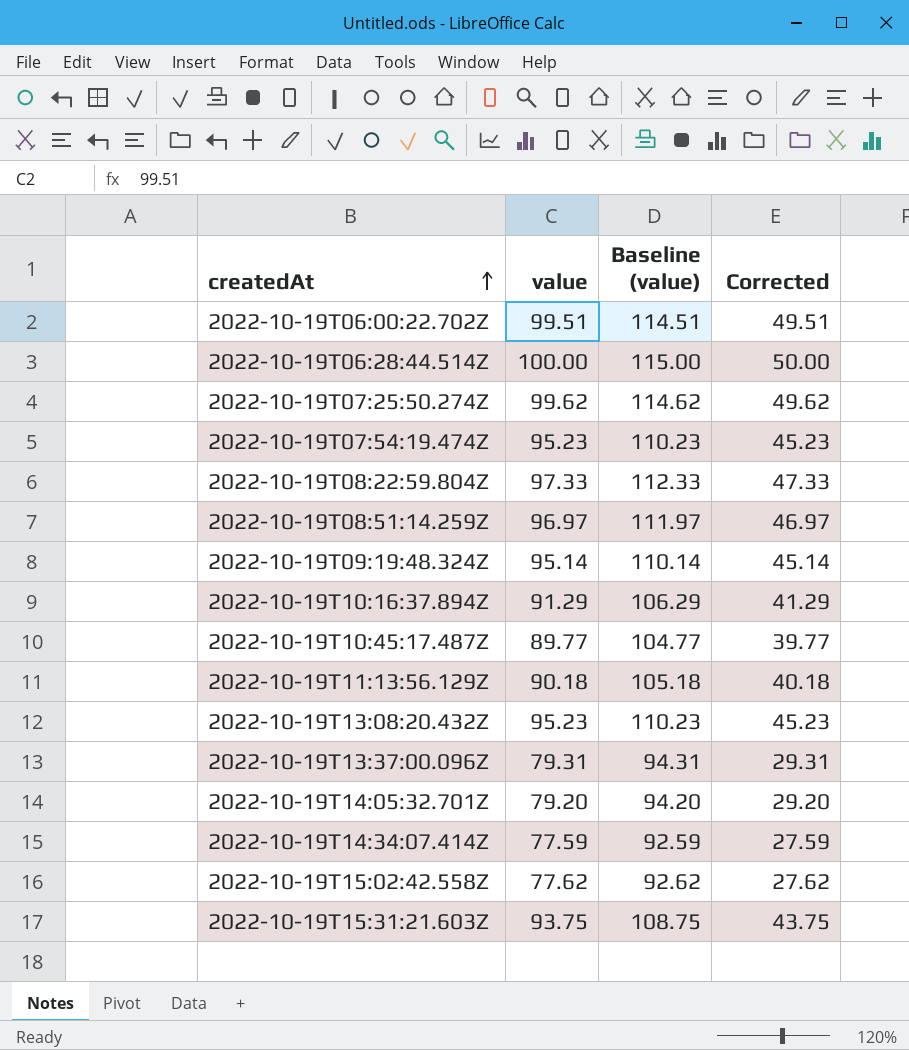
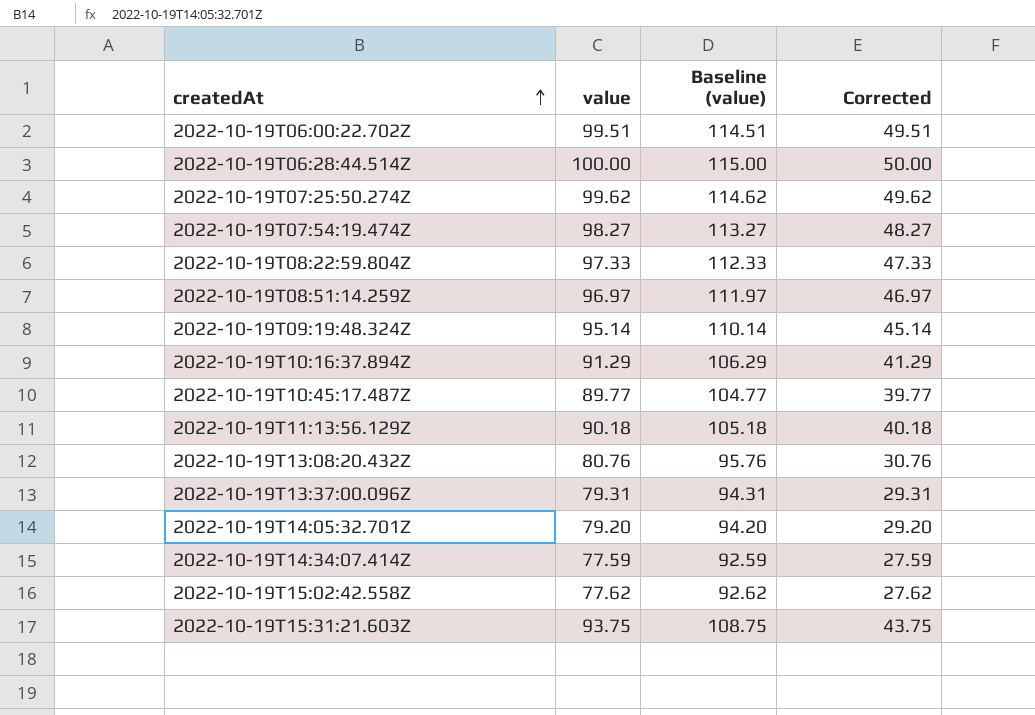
2022-10-19T07:54:19.474Z | value: 95.23 -> 98.27
2022-10-19T07:54:19.474Z | Baseline (value): 110.23 -> 113.27
2022-10-19T07:54:19.474Z | Corrected: 45.23 -> 48.27
2022-10-19T13:08:20.432Z | value: 95.23 -> 80.76
2022-10-19T13:08:20.432Z | Baseline (value): 110.23 -> 95.76
2022-10-19T13:08:20.432Z | Corrected: 45.23 -> 30.76

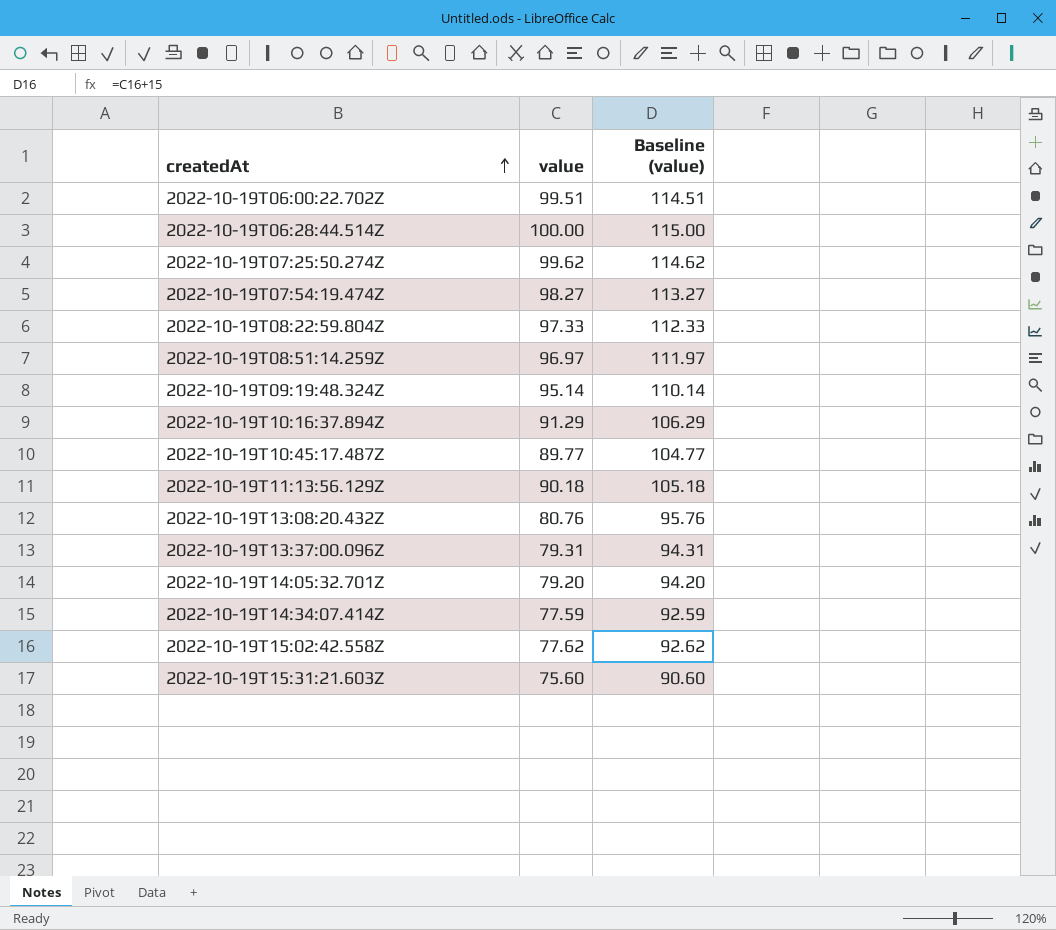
column Corrected | formula: [value] - 50 -> none
2022-10-19T15:31:21.603Z | value: 93.75 -> 75.60
2022-10-19T15:31:21.603Z | Baseline (value): 108.75 -> 90.60

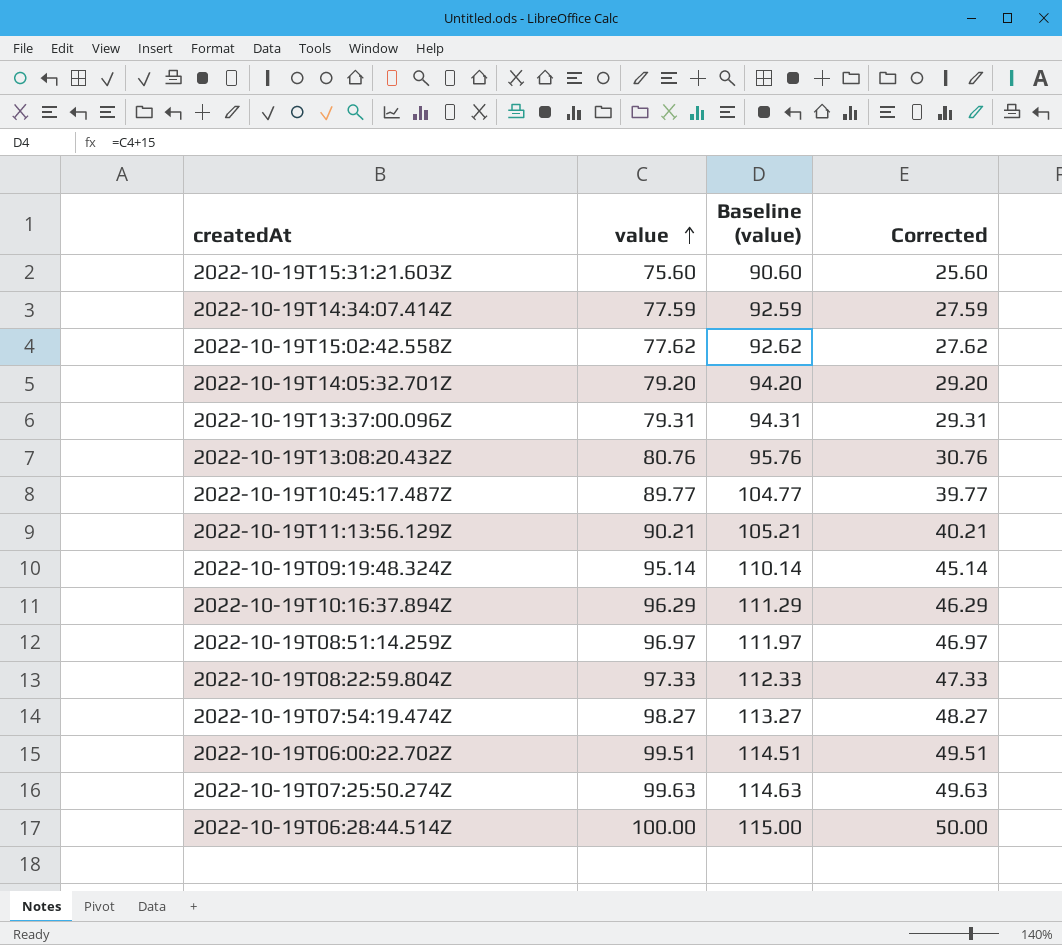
row order: createdAt ascending -> value ascending
column Corrected | formula: none -> [value] - 50
2022-10-19T11:13:56.129Z | value: 90.18 -> 90.21
2022-10-19T11:13:56.129Z | Baseline (value): 105.18 -> 105.21
2022-10-19T10:16:37.894Z | value: 91.29 -> 96.29
2022-10-19T10:16:37.894Z | Baseline (value): 106.29 -> 111.29
2022-10-19T07:25:50.274Z | value: 99.62 -> 99.63
2022-10-19T07:25:50.274Z | Baseline (value): 114.62 -> 114.63

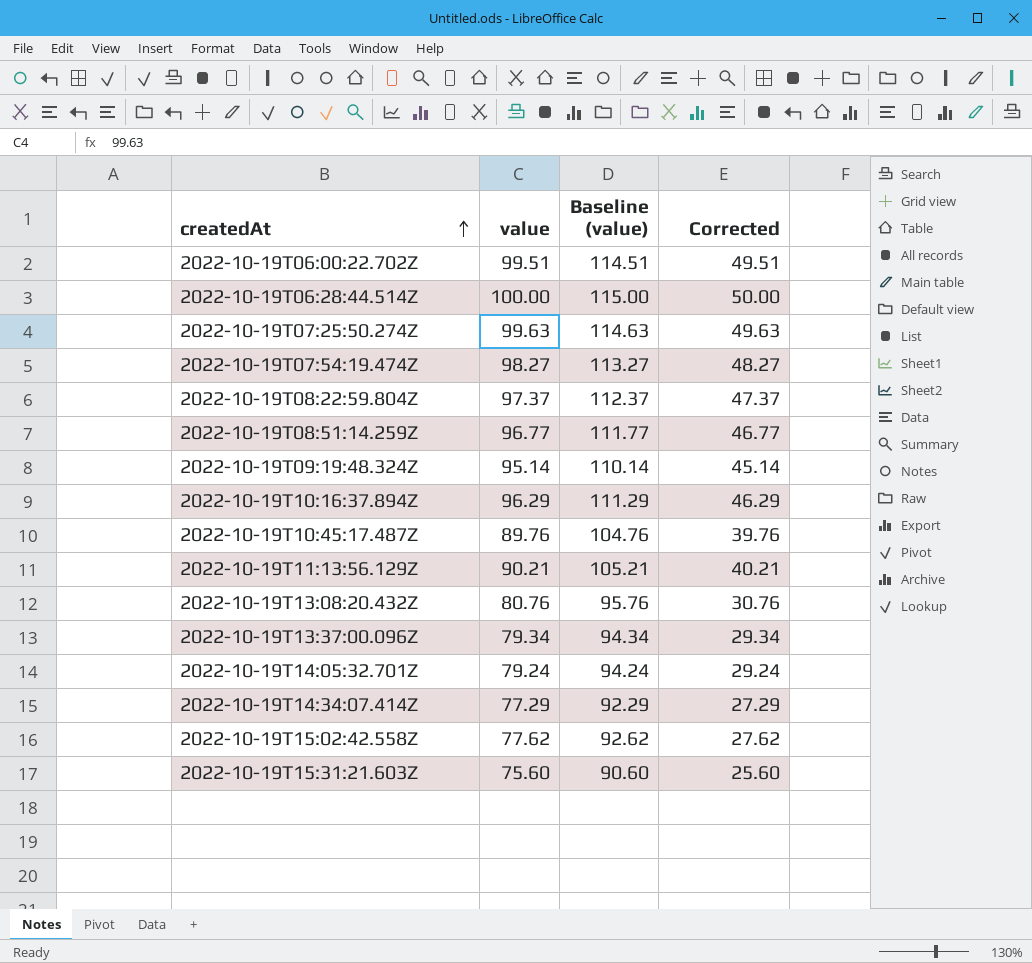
row order: value ascending -> createdAt ascending
2022-10-19T08:22:59.804Z | value: 97.33 -> 97.37
2022-10-19T08:22:59.804Z | Baseline (value): 112.33 -> 112.37
2022-10-19T08:22:59.804Z | Corrected: 47.33 -> 47.37
2022-10-19T08:51:14.259Z | value: 96.97 -> 96.77
2022-10-19T08:51:14.259Z | Baseline (value): 111.97 -> 111.77
2022-10-19T08:51:14.259Z | Corrected: 46.97 -> 46.77
2022-10-19T10:45:17.487Z | value: 89.77 -> 89.76
2022-10-19T10:45:17.487Z | Baseline (value): 104.77 -> 104.76
2022-10-19T10:45:17.487Z | Corrected: 39.77 -> 39.76
2022-10-19T13:37:00.096Z | value: 79.31 -> 79.34
2022-10-19T13:37:00.096Z | Baseline (value): 94.31 -> 94.34
2022-10-19T13:37:00.096Z | Corrected: 29.31 -> 29.34
2022-10-19T14:05:32.701Z | value: 79.20 -> 79.24
2022-10-19T14:05:32.701Z | Baseline (value): 94.20 -> 94.24
2022-10-19T14:05:32.701Z | Corrected: 29.20 -> 29.24
2022-10-19T14:34:07.414Z | value: 77.59 -> 77.29
2022-10-19T14:34:07.414Z | Baseline (value): 92.59 -> 92.29
2022-10-19T14:34:07.414Z | Corrected: 27.59 -> 27.29

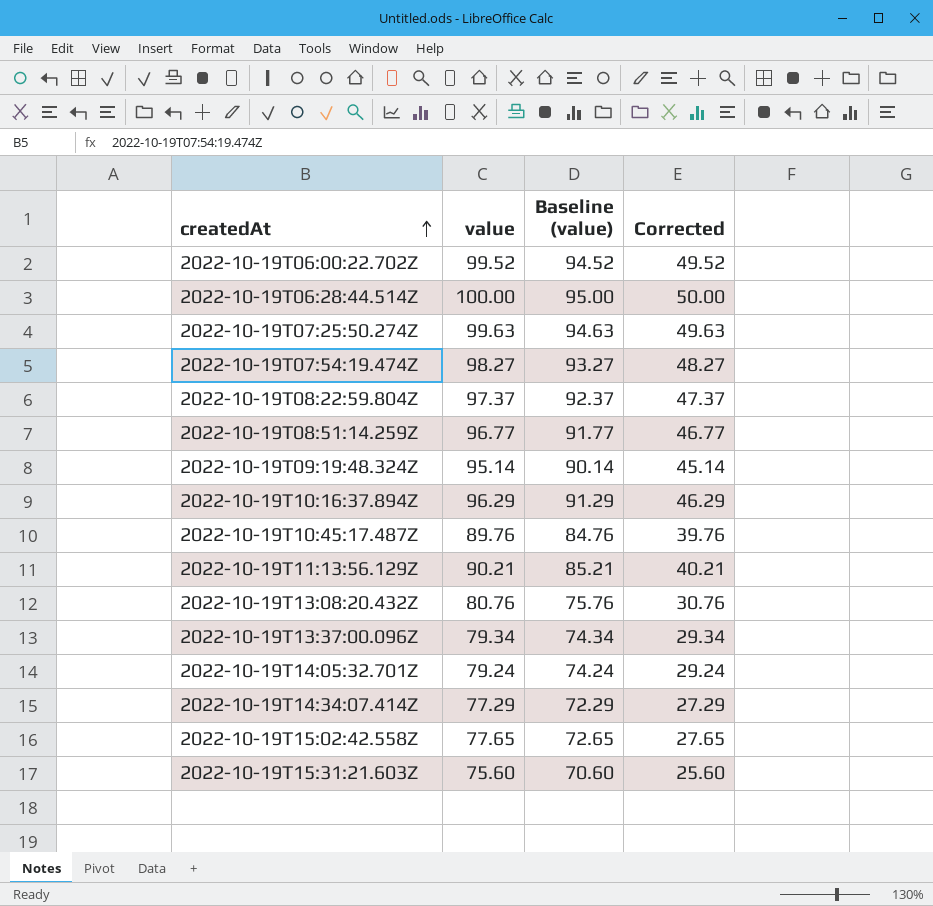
column Baseline (value) | formula: [value] + 15 -> [value] - 5
2022-10-19T06:00:22.702Z | value: 99.51 -> 99.52
2022-10-19T06:00:22.702Z | Corrected: 49.51 -> 49.52
2022-10-19T15:02:42.558Z | value: 77.62 -> 77.65
2022-10-19T15:02:42.558Z | Corrected: 27.62 -> 27.65

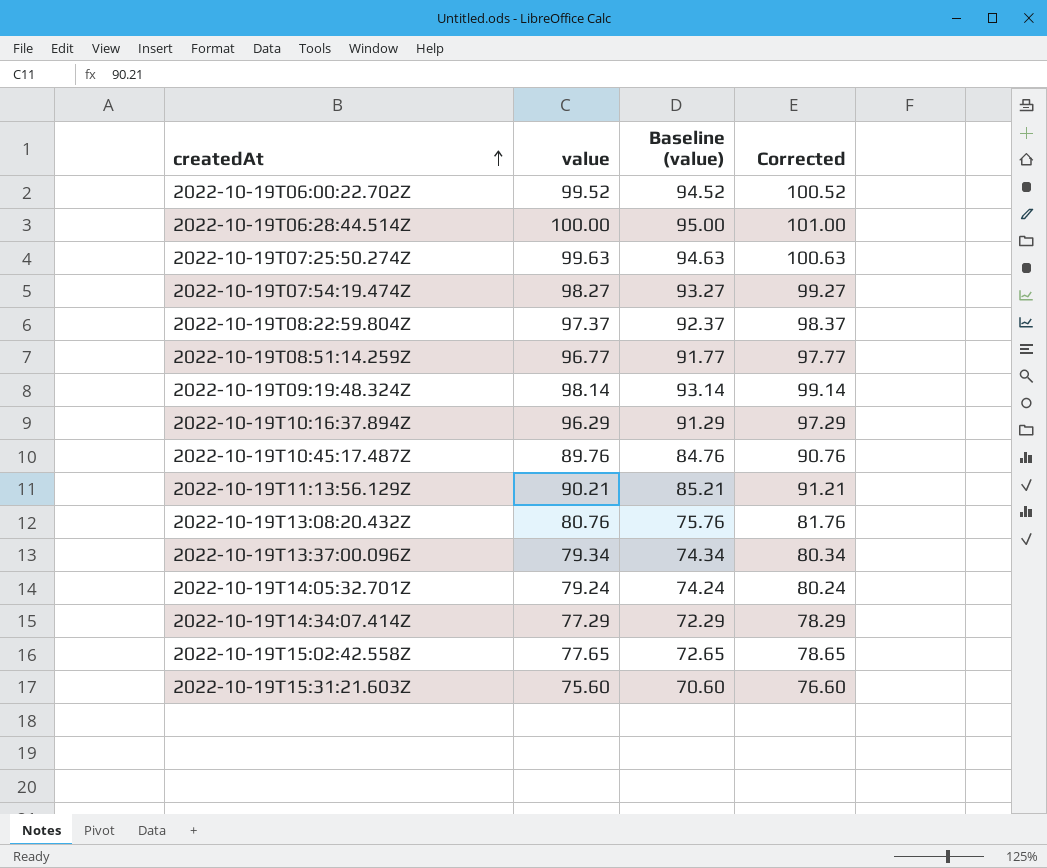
column Corrected | formula: [value] - 50 -> [value] + 1
2022-10-19T09:19:48.324Z | value: 95.14 -> 98.14
2022-10-19T09:19:48.324Z | Baseline (value): 90.14 -> 93.14

